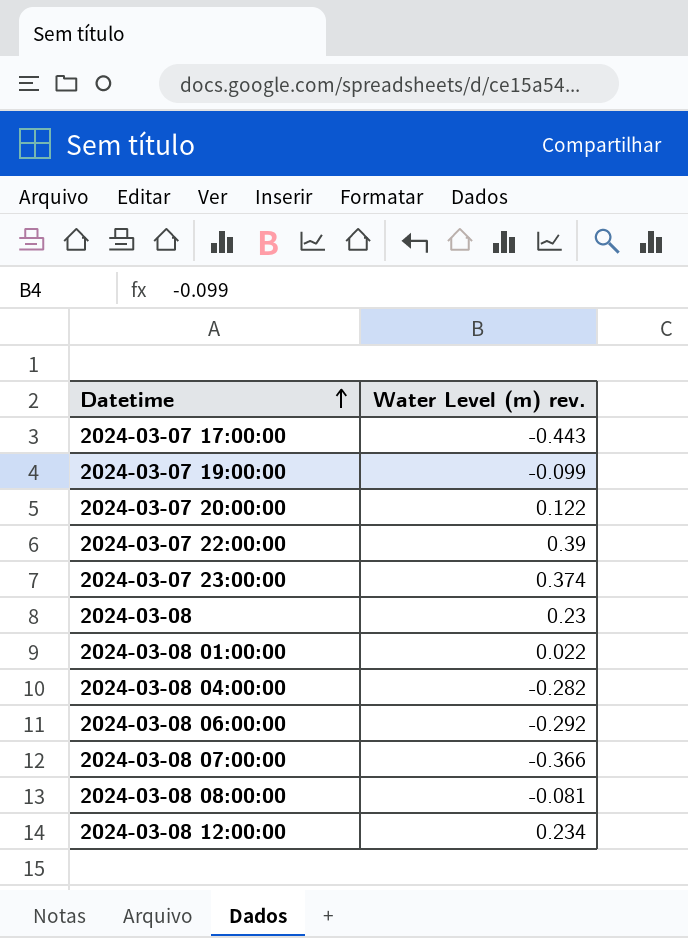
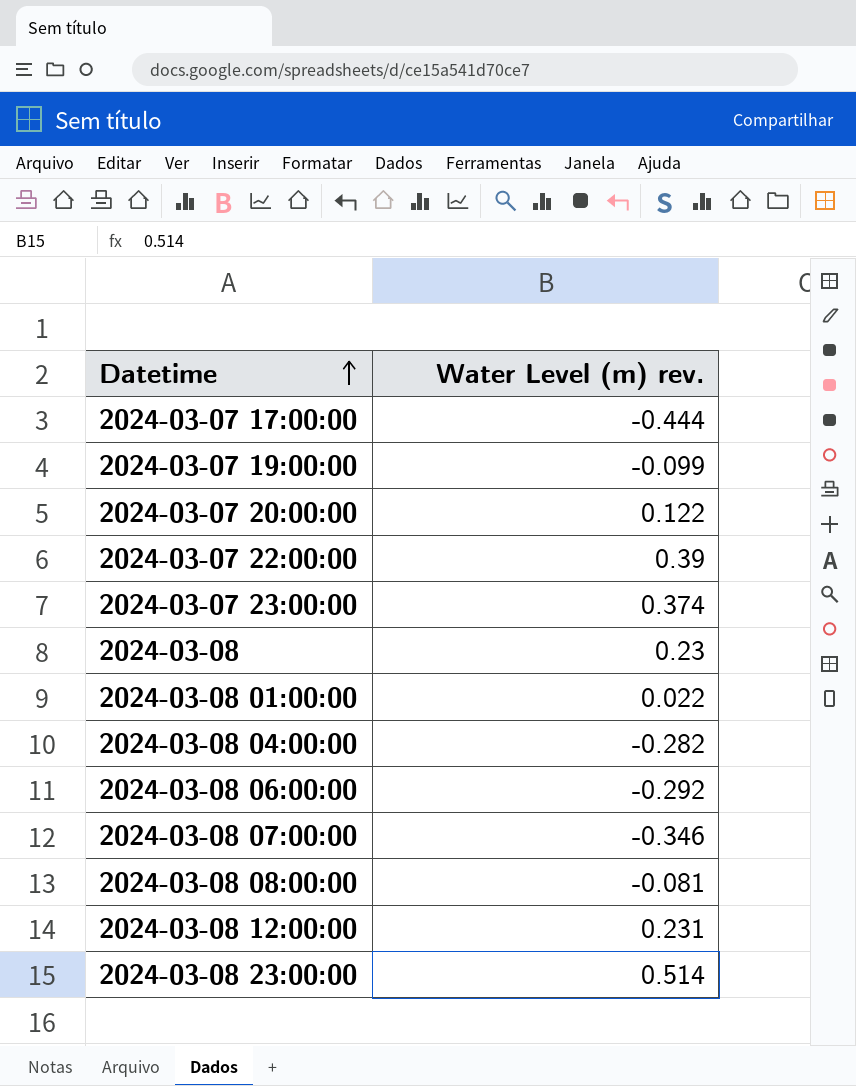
2024-03-07 17:00:00 | Water Level (m) rev.: -0.443 -> -0.444
2024-03-08 07:00:00 | Water Level (m) rev.: -0.366 -> -0.346
2024-03-08 12:00:00 | Water Level (m) rev.: 0.234 -> 0.231
row 2024-03-08 23:00:00: none -> 0.514

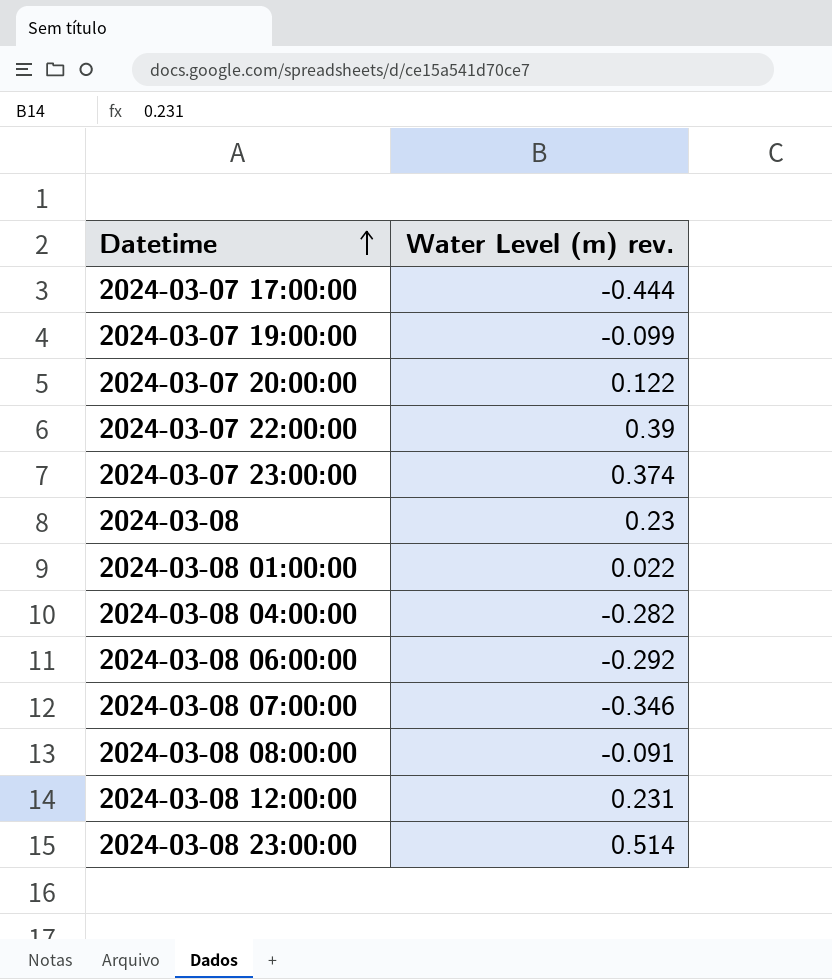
2024-03-08 08:00:00 | Water Level (m) rev.: -0.081 -> -0.091

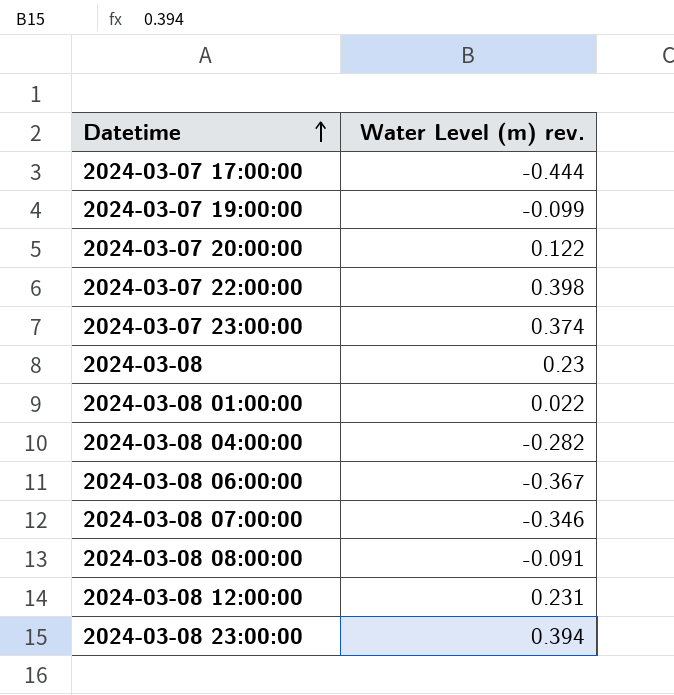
2024-03-07 22:00:00 | Water Level (m) rev.: 0.39 -> 0.398
2024-03-08 06:00:00 | Water Level (m) rev.: -0.292 -> -0.367
2024-03-08 23:00:00 | Water Level (m) rev.: 0.514 -> 0.394

